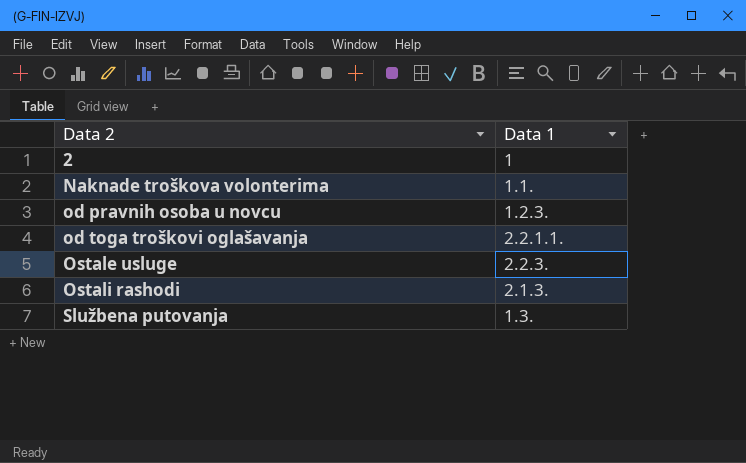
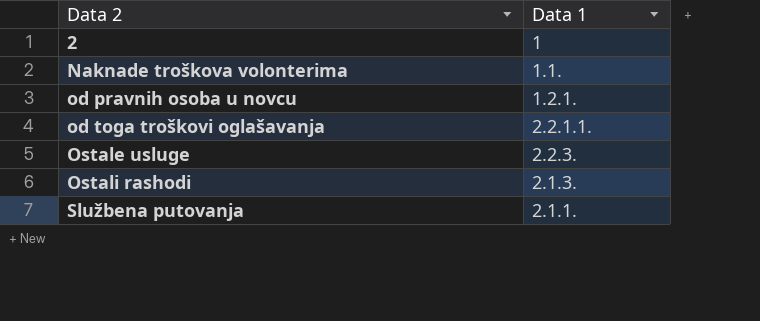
od pravnih osoba u novcu | Data 1: 1.2.3. -> 1.2.1.
Službena putovanja | Data 1: 1.3. -> 2.1.1.

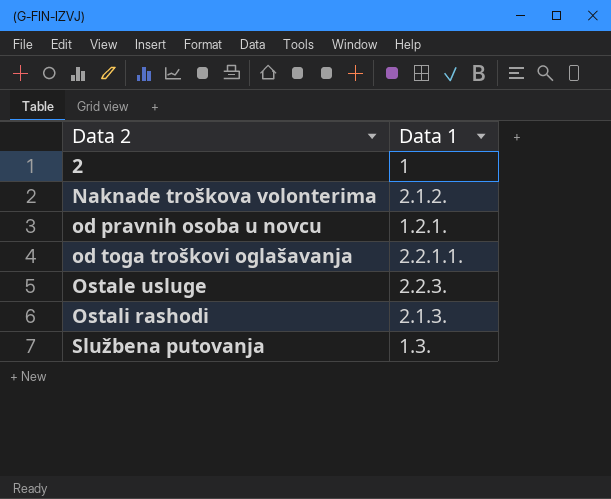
Naknade troškova volonterima | Data 1: 1.1. -> 2.1.2.
Službena putovanja | Data 1: 2.1.1. -> 1.3.

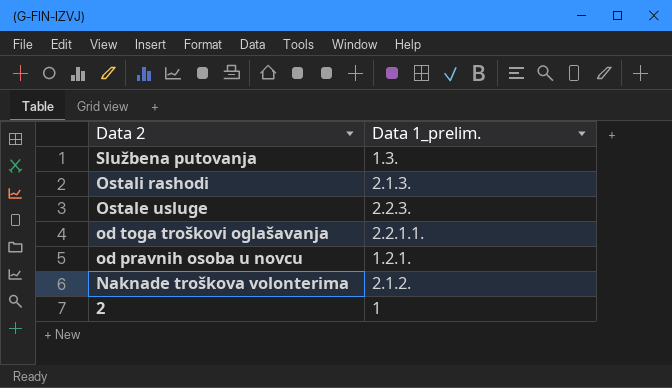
row order: Data 2 ascending -> Data 2 descending
column name: Data 1 -> Data 1_prelim.

